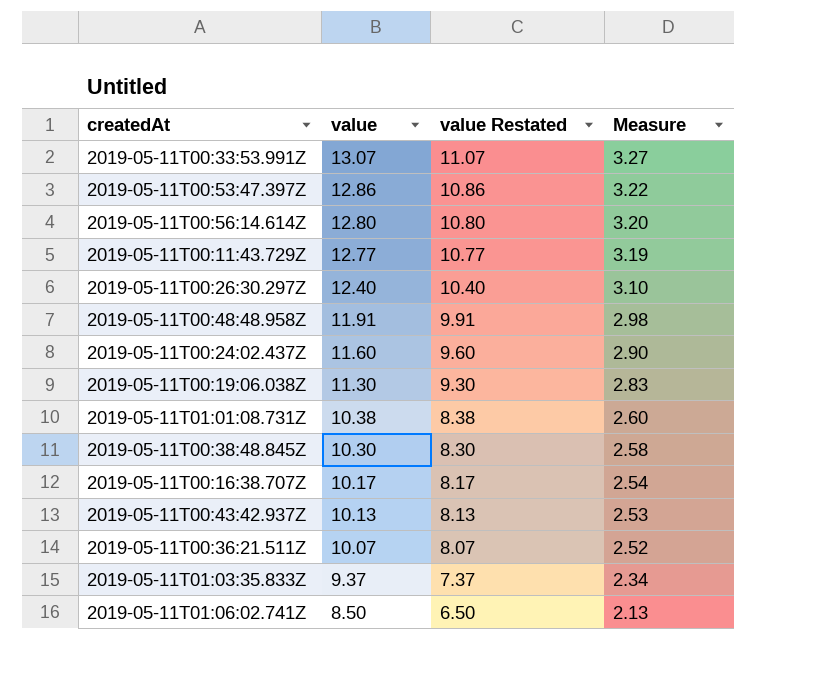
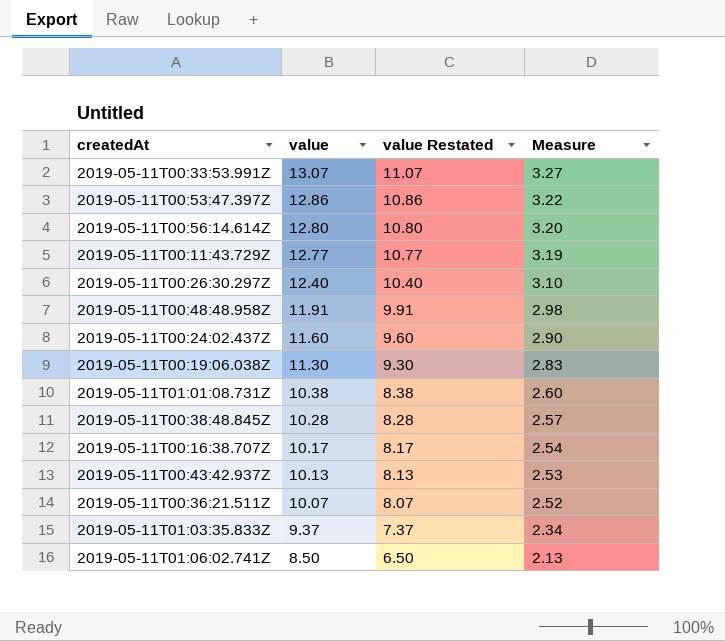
2019-05-11T00:38:48.845Z | value: 10.30 -> 10.28
2019-05-11T00:38:48.845Z | value Restated: 8.30 -> 8.28
2019-05-11T00:38:48.845Z | Measure: 2.58 -> 2.57

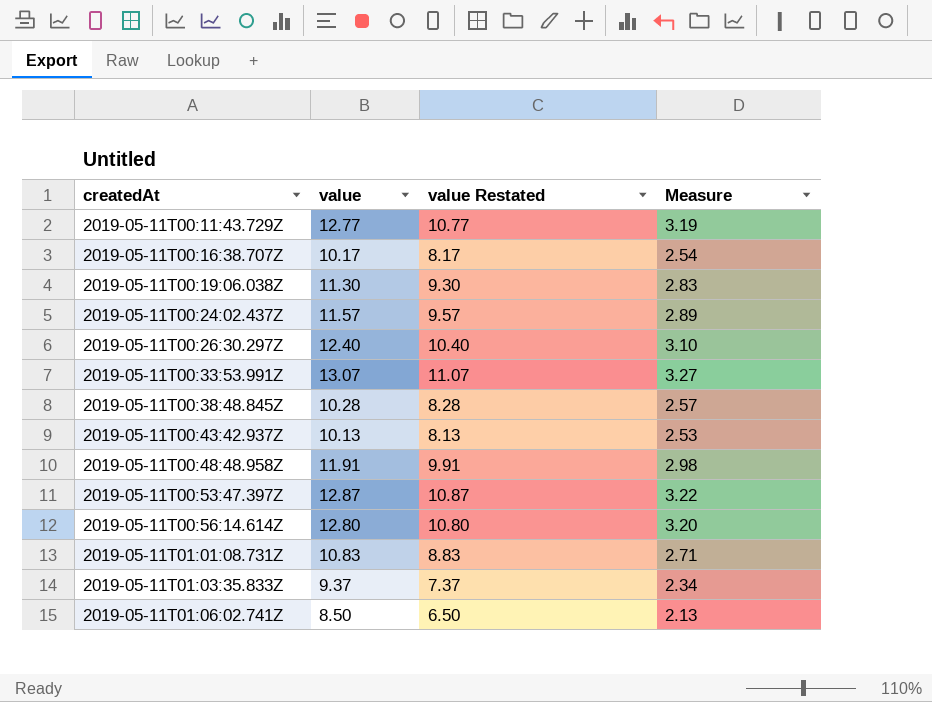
row order: value descending -> createdAt ascending
row 2019-05-11T00:36:21.511Z: 10.07 | 8.07 | 2.52 -> none
2019-05-11T00:24:02.437Z | value: 11.60 -> 11.57
2019-05-11T00:24:02.437Z | value Restated: 9.60 -> 9.57
2019-05-11T00:24:02.437Z | Measure: 2.90 -> 2.89
2019-05-11T00:53:47.397Z | value: 12.86 -> 12.87
2019-05-11T00:53:47.397Z | value Restated: 10.86 -> 10.87
2019-05-11T01:01:08.731Z | value: 10.38 -> 10.83
2019-05-11T01:01:08.731Z | value Restated: 8.38 -> 8.83
2019-05-11T01:01:08.731Z | Measure: 2.60 -> 2.71

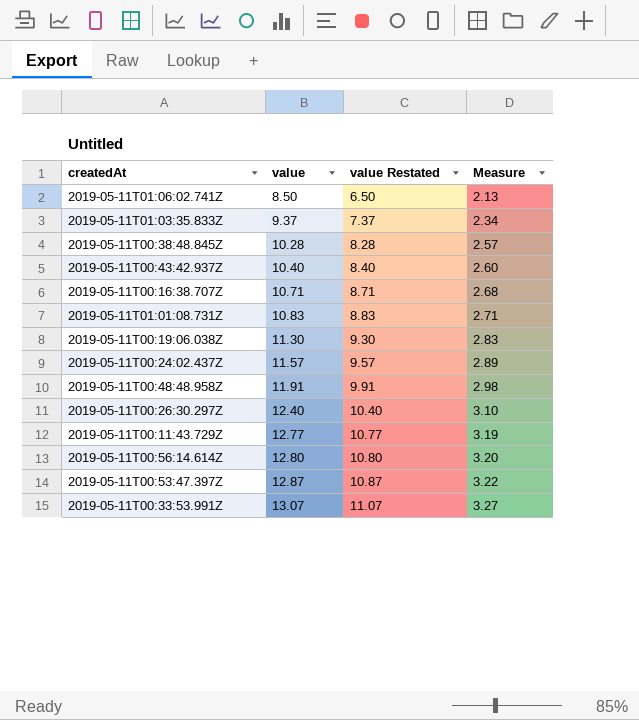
row order: createdAt ascending -> value ascending
2019-05-11T00:43:42.937Z | value: 10.13 -> 10.40
2019-05-11T00:43:42.937Z | value Restated: 8.13 -> 8.40
2019-05-11T00:43:42.937Z | Measure: 2.53 -> 2.60
2019-05-11T00:16:38.707Z | value: 10.17 -> 10.71
2019-05-11T00:16:38.707Z | value Restated: 8.17 -> 8.71
2019-05-11T00:16:38.707Z | Measure: 2.54 -> 2.68

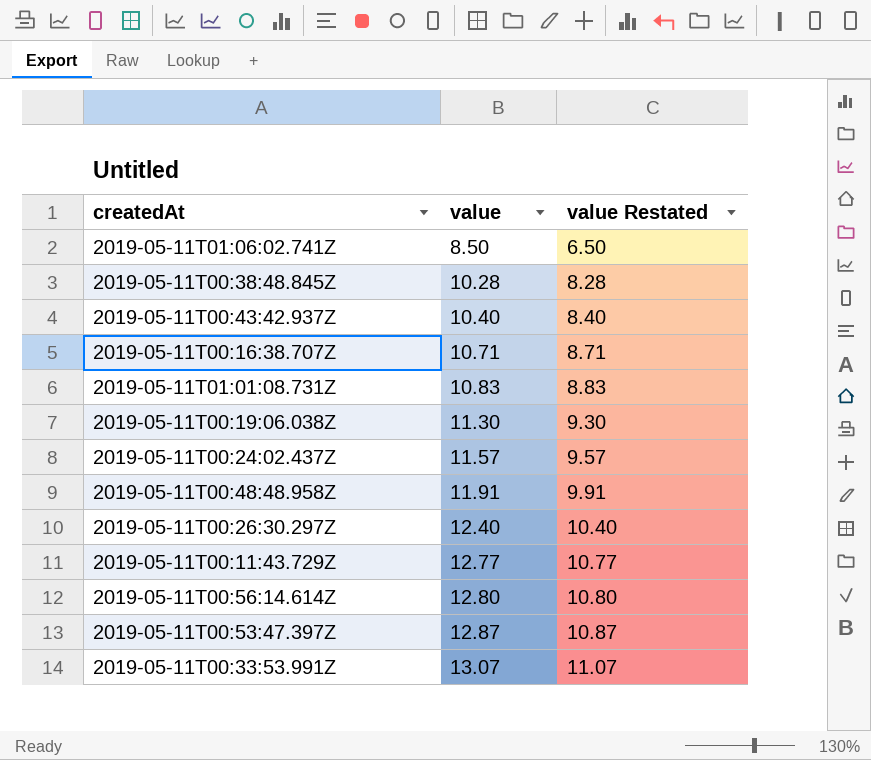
column Measure | formula: [value] * 0.25 -> none
row 2019-05-11T01:03:35.833Z: 9.37 | 7.37 | 2.34 -> none

